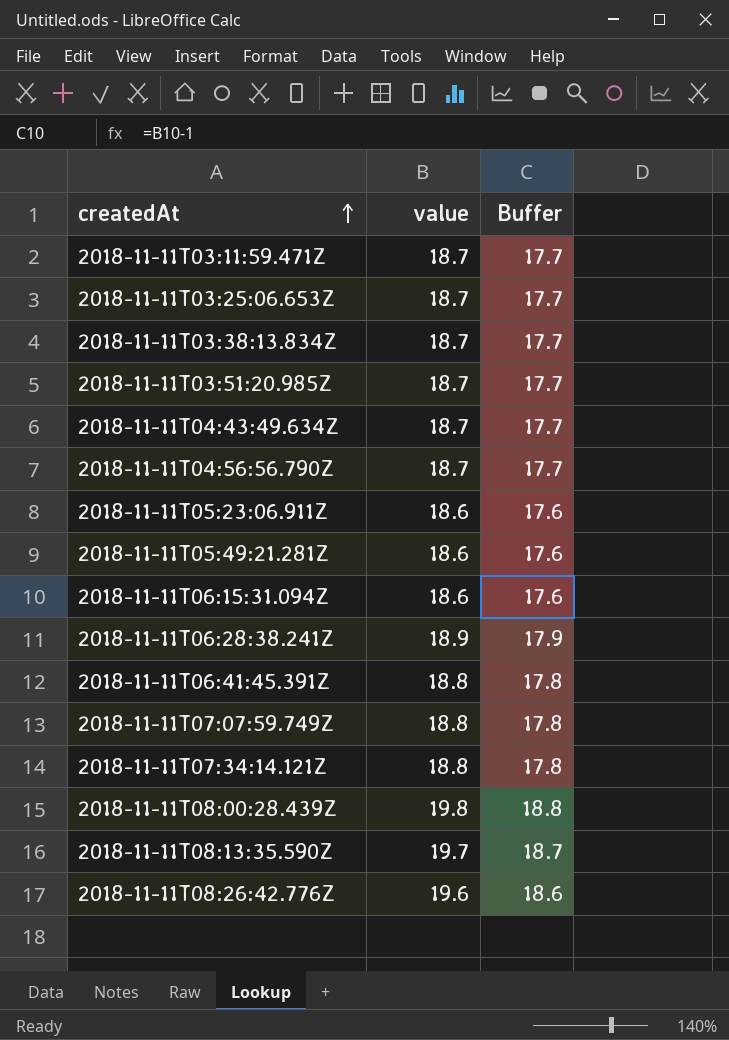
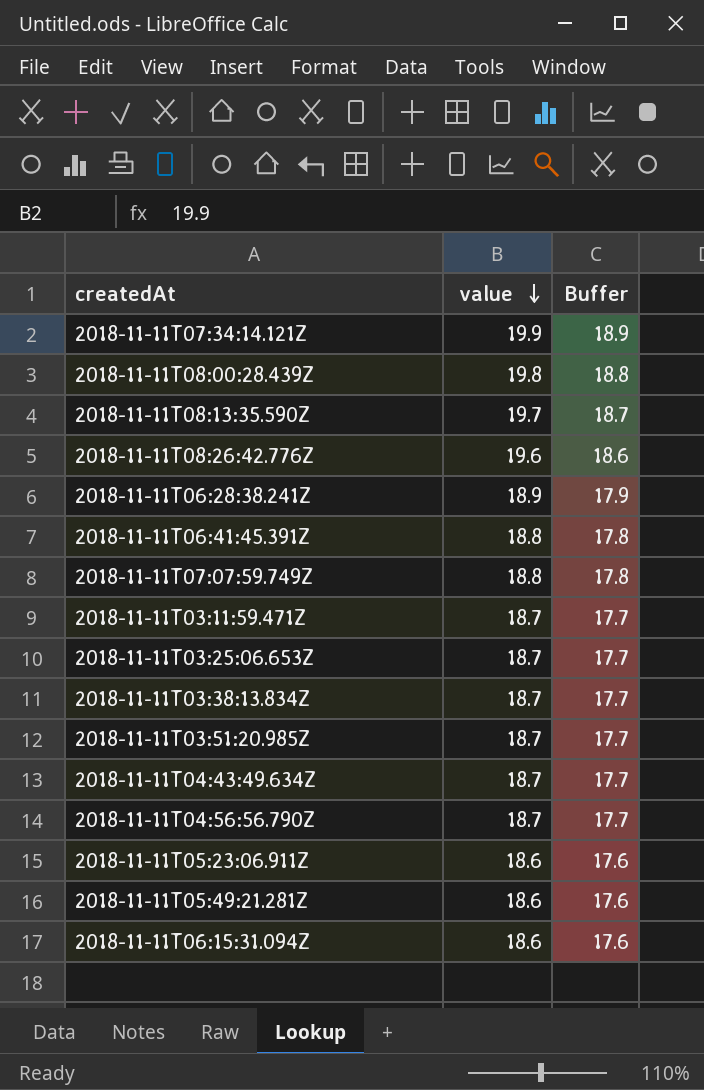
row order: createdAt ascending -> value descending
2018-11-11T07:34:14.121Z | value: 18.8 -> 19.9
2018-11-11T07:34:14.121Z | Buffer: 17.8 -> 18.9

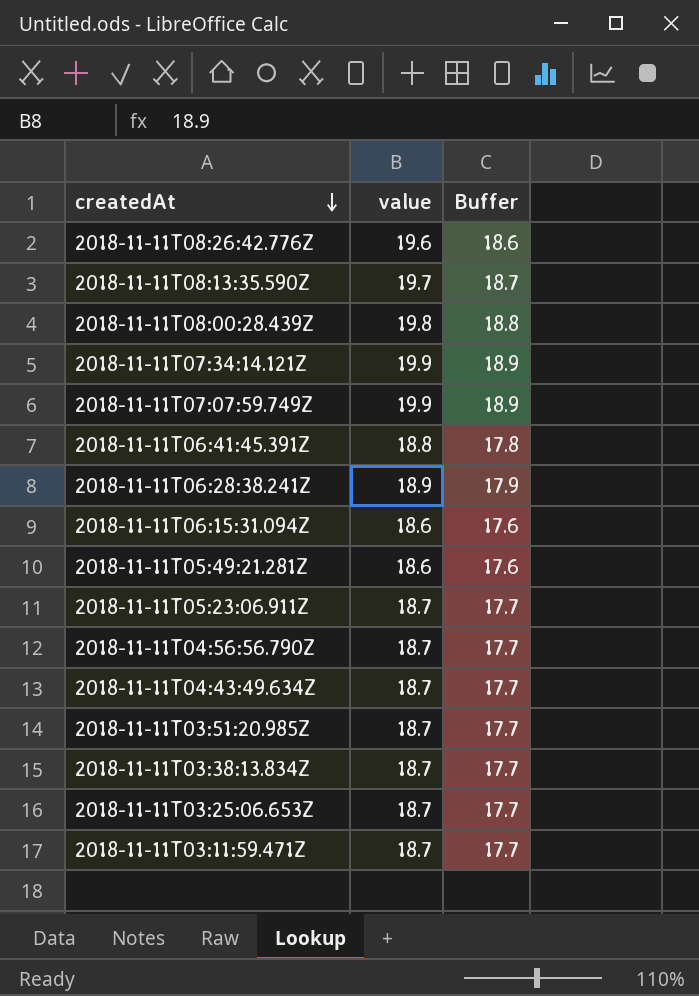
row order: value descending -> createdAt descending
2018-11-11T07:07:59.749Z | value: 18.8 -> 19.9
2018-11-11T07:07:59.749Z | Buffer: 17.8 -> 18.9
2018-11-11T05:23:06.911Z | value: 18.6 -> 18.7
2018-11-11T05:23:06.911Z | Buffer: 17.6 -> 17.7

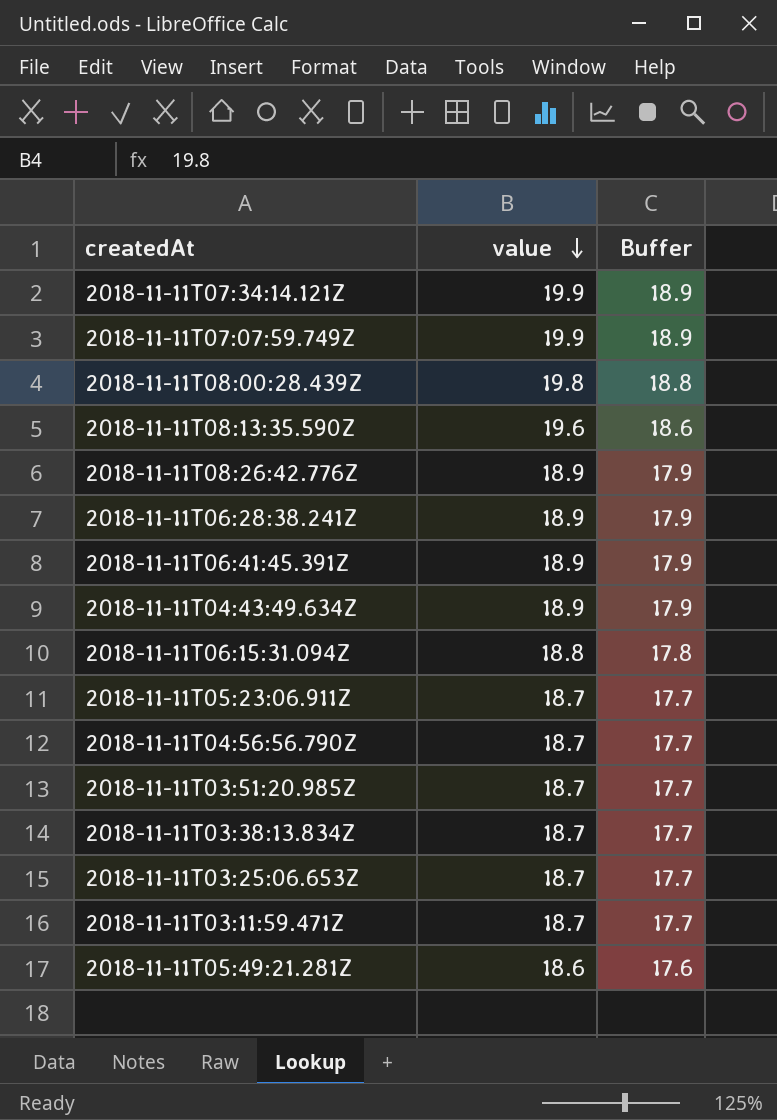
row order: createdAt descending -> value descending
2018-11-11T08:13:35.590Z | value: 19.7 -> 19.6
2018-11-11T08:13:35.590Z | Buffer: 18.7 -> 18.6
2018-11-11T08:26:42.776Z | value: 19.6 -> 18.9
2018-11-11T08:26:42.776Z | Buffer: 18.6 -> 17.9
2018-11-11T06:41:45.391Z | value: 18.8 -> 18.9
2018-11-11T06:41:45.391Z | Buffer: 17.8 -> 17.9
2018-11-11T04:43:49.634Z | value: 18.7 -> 18.9
2018-11-11T04:43:49.634Z | Buffer: 17.7 -> 17.9
2018-11-11T06:15:31.094Z | value: 18.6 -> 18.8
2018-11-11T06:15:31.094Z | Buffer: 17.6 -> 17.8

